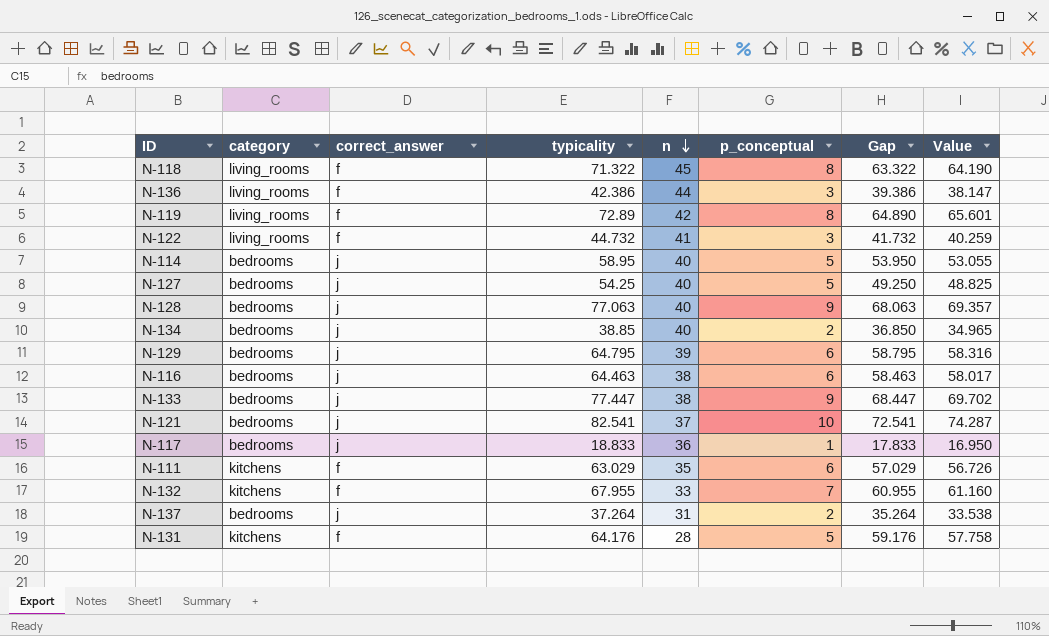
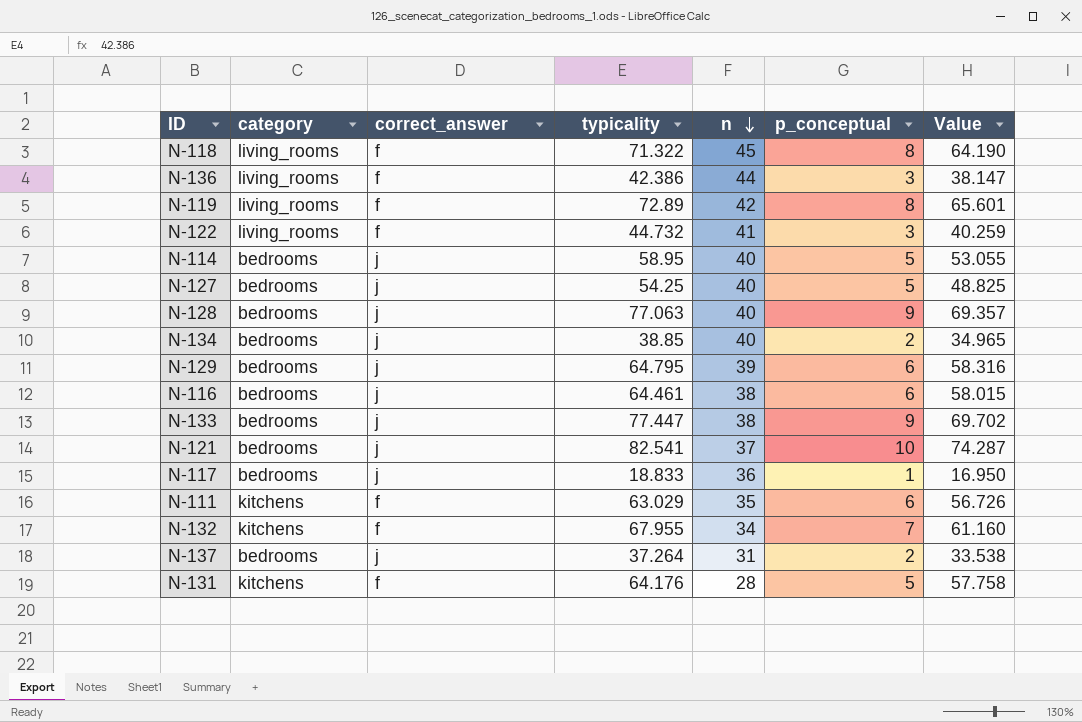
column Gap | formula: [typicality] - [p_conceptual] -> none
N-116 | typicality: 64.463 -> 64.461
N-116 | Value: 58.017 -> 58.015
N-132 | n: 33 -> 34

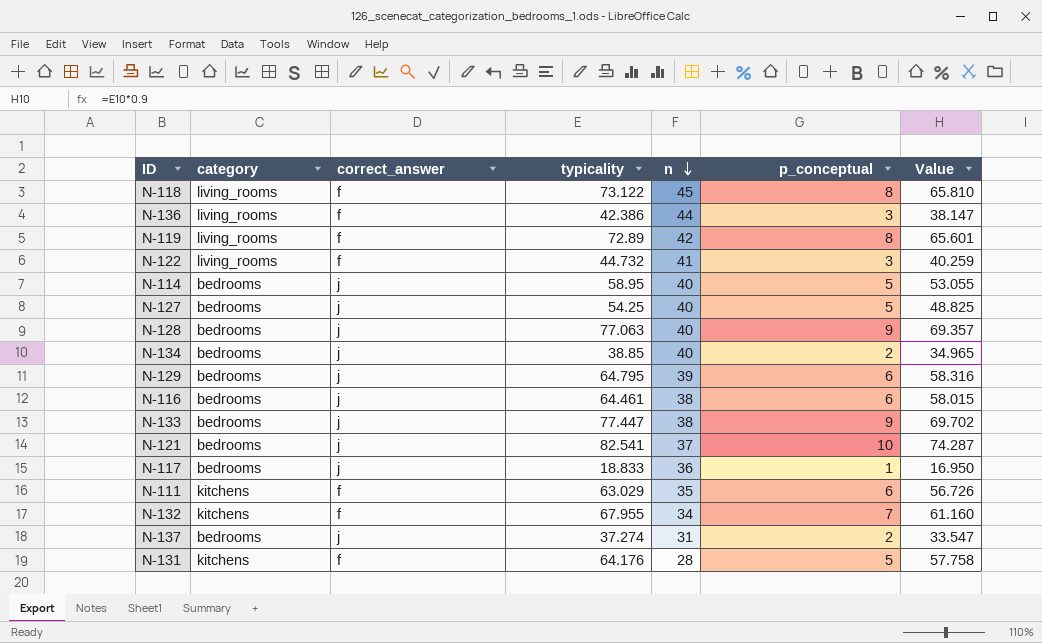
N-118 | typicality: 71.322 -> 73.122
N-118 | Value: 64.190 -> 65.810
N-137 | typicality: 37.264 -> 37.274
N-137 | Value: 33.538 -> 33.547

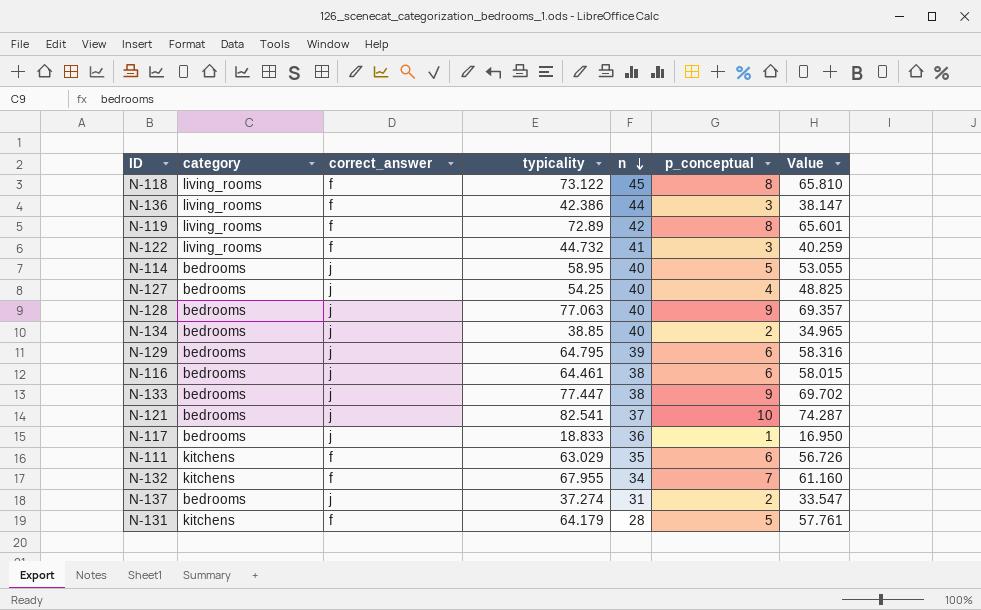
N-127 | p_conceptual: 5 -> 4
N-131 | typicality: 64.176 -> 64.179
N-131 | Value: 57.758 -> 57.761

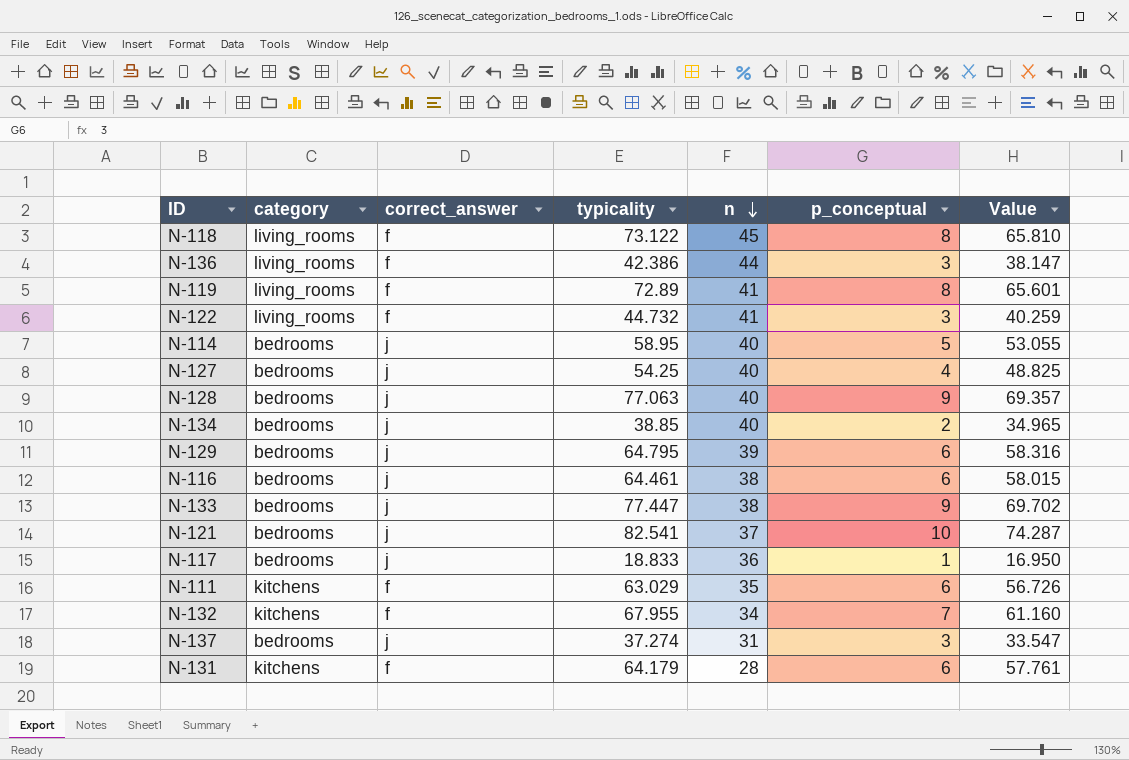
N-119 | n: 42 -> 41
N-137 | p_conceptual: 2 -> 3
N-131 | p_conceptual: 5 -> 6

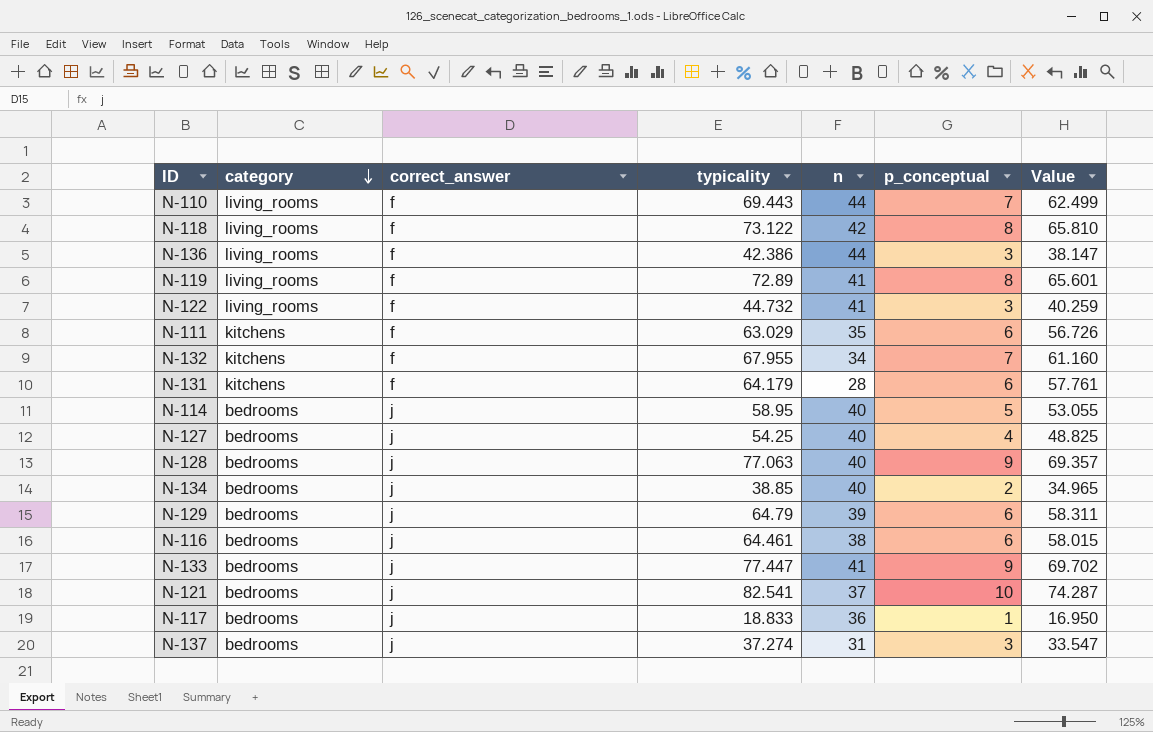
row order: n descending -> category descending
row N-110: none -> living_rooms | f | 69.443 | 44 | 7 | 62.499
N-118 | n: 45 -> 42
N-129 | typicality: 64.795 -> 64.79
N-129 | Value: 58.316 -> 58.311
N-133 | n: 38 -> 41

